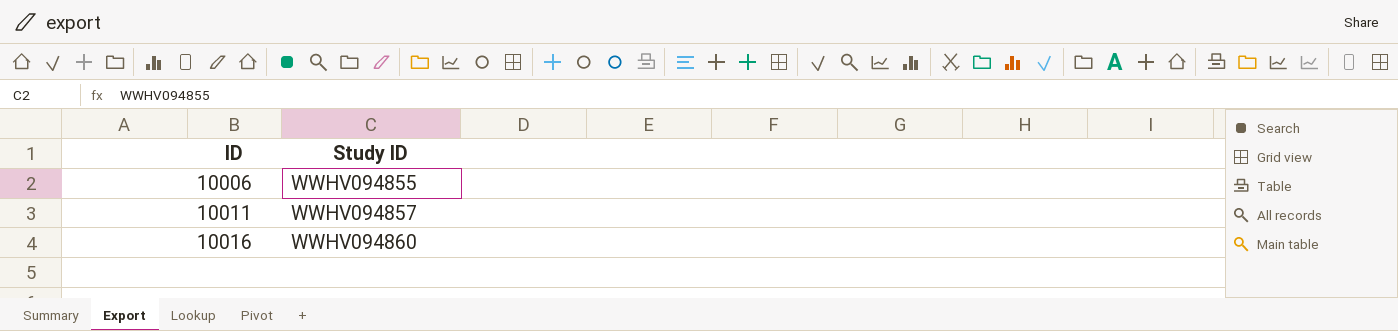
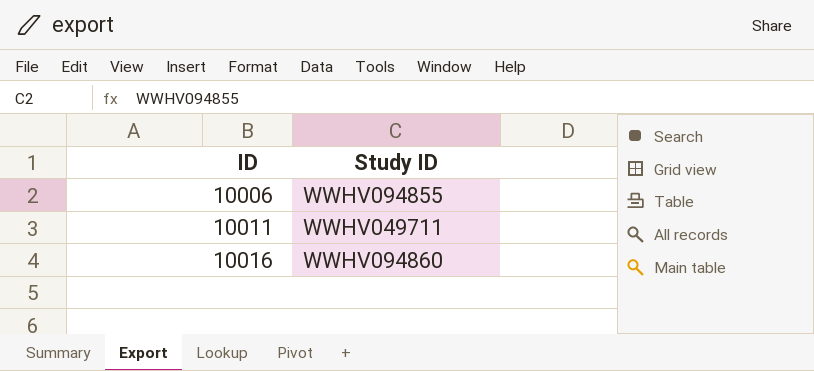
10011 | Study ID: WWHV094857 -> WWHV049711

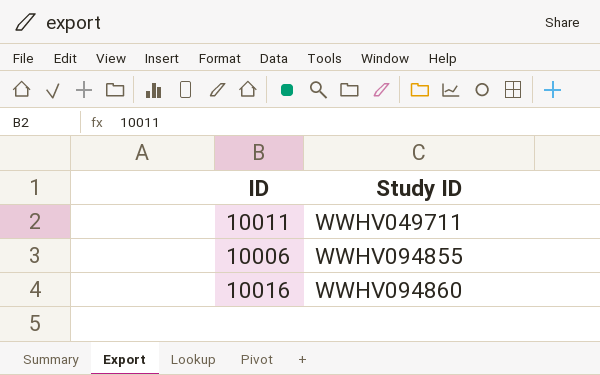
row order: ID ascending -> Study ID ascending

